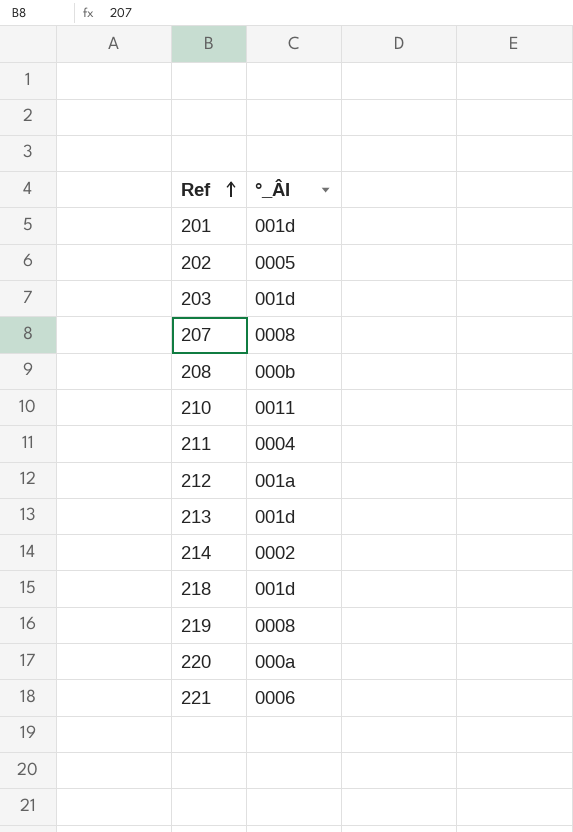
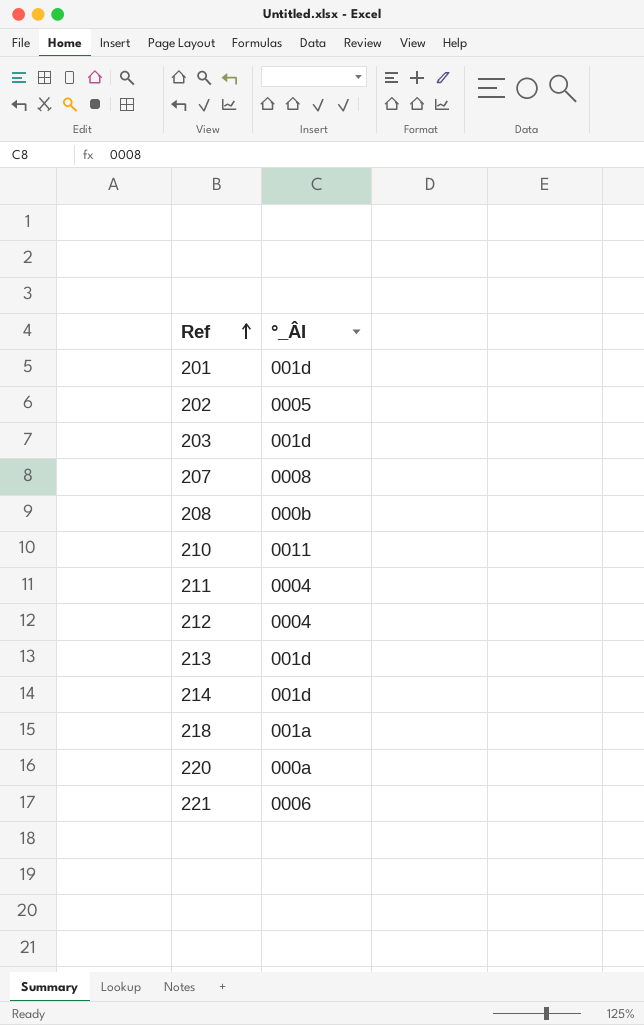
row 219: 0008 -> none
212 | °_ÂI: 001a -> 0004
214 | °_ÂI: 0002 -> 001d
218 | °_ÂI: 001d -> 001a

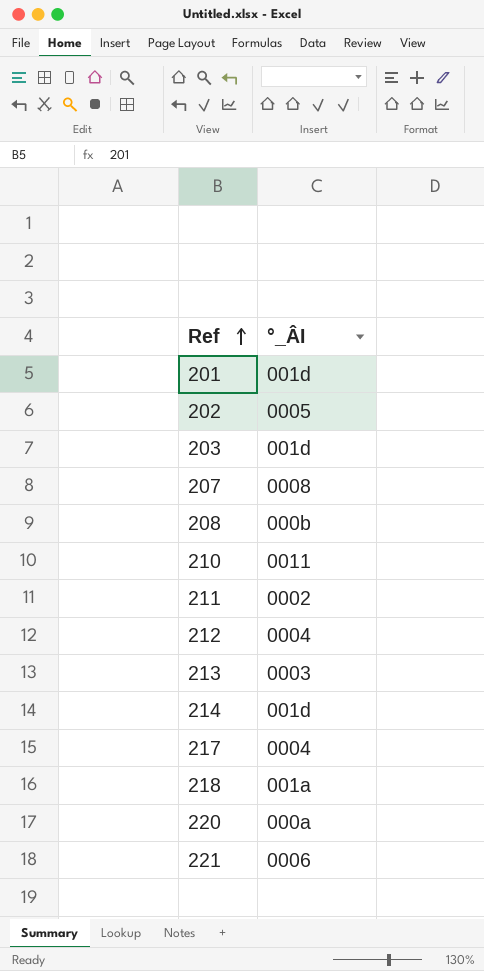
211 | °_ÂI: 0004 -> 0002
213 | °_ÂI: 001d -> 0003
row 217: none -> 0004

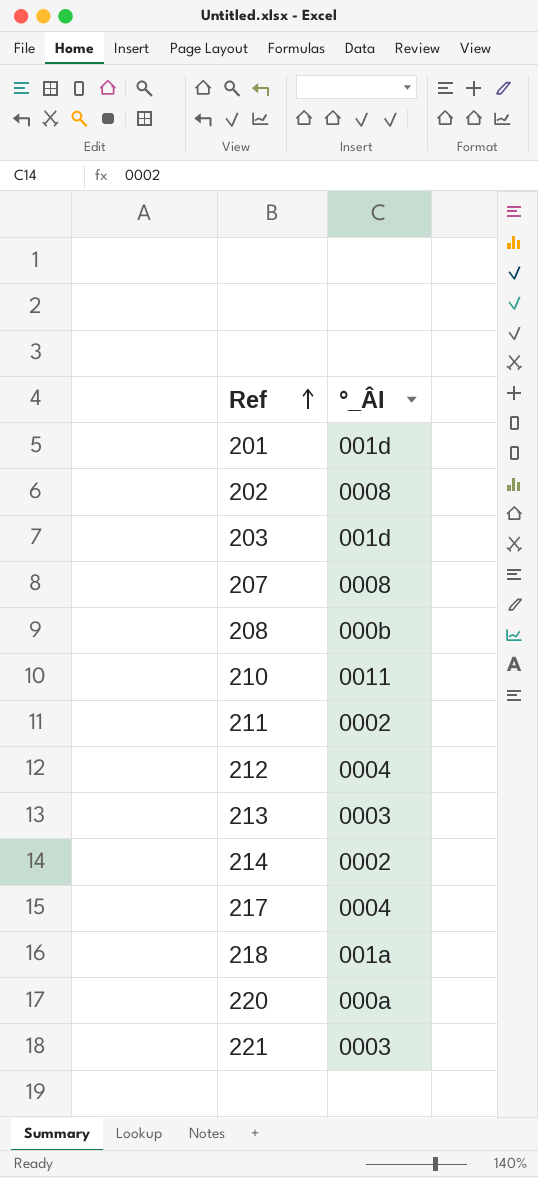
202 | °_ÂI: 0005 -> 0008
214 | °_ÂI: 001d -> 0002
221 | °_ÂI: 0006 -> 0003

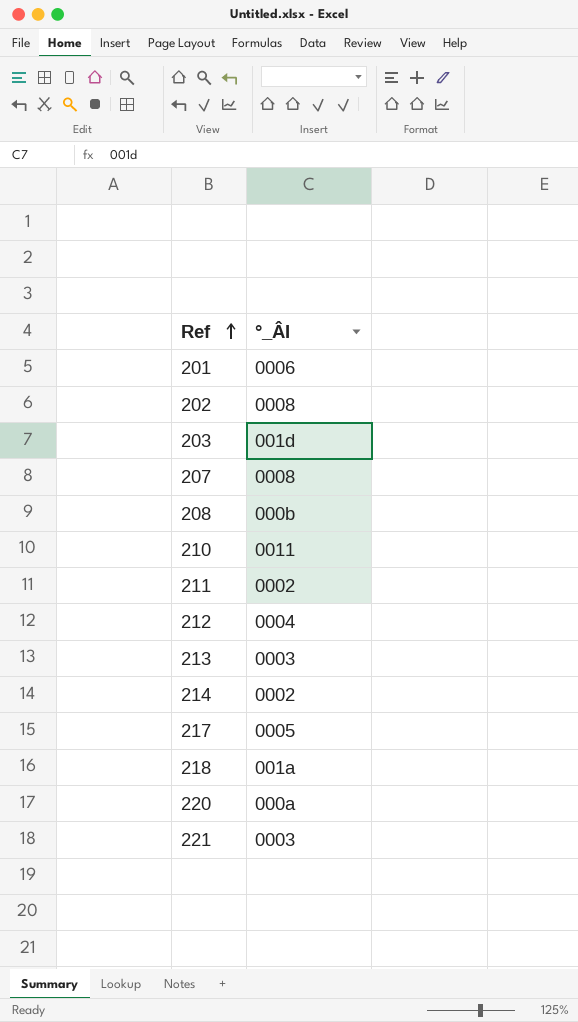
201 | °_ÂI: 001d -> 0006
217 | °_ÂI: 0004 -> 0005

